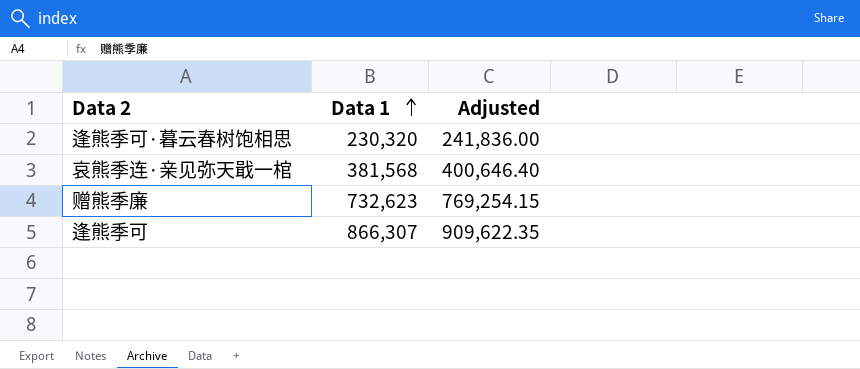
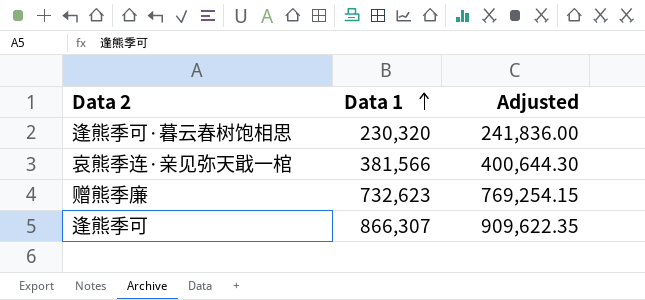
哀熊季连·亲见弥天戢一棺 | Data 1: 381,568 -> 381,566
哀熊季连·亲见弥天戢一棺 | Adjusted: 400,646.40 -> 400,644.30

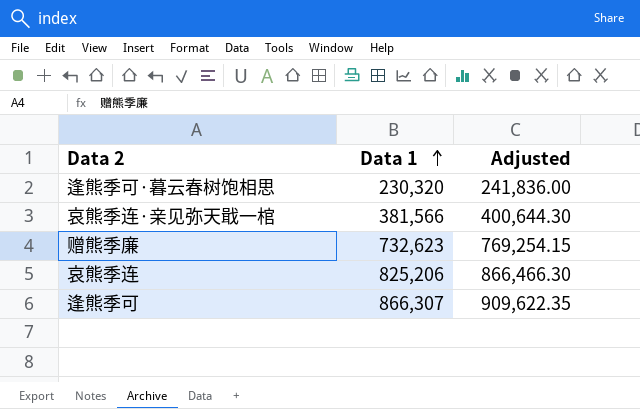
row 哀熊季连: none -> 825,206 | 866,466.30

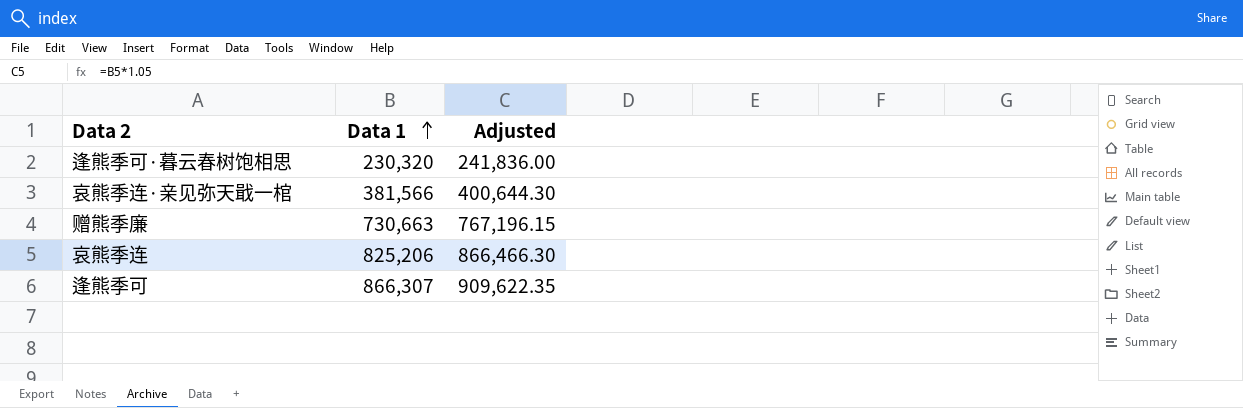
赠熊季廉 | Data 1: 732,623 -> 730,663
赠熊季廉 | Adjusted: 769,254.15 -> 767,196.15

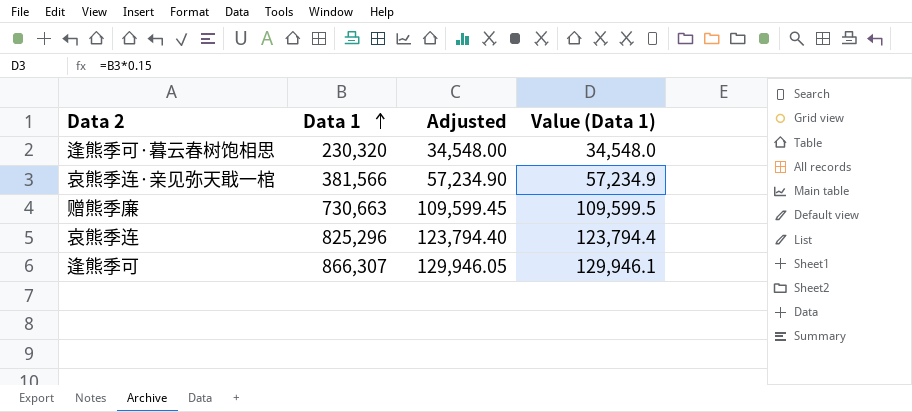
column Adjusted | formula: [Data 1] * 1.05 -> [Data 1] * 0.15
column Value (Data 1) | formula: none -> [Data 1] * 0.15
哀熊季连 | Data 1: 825,206 -> 825,296

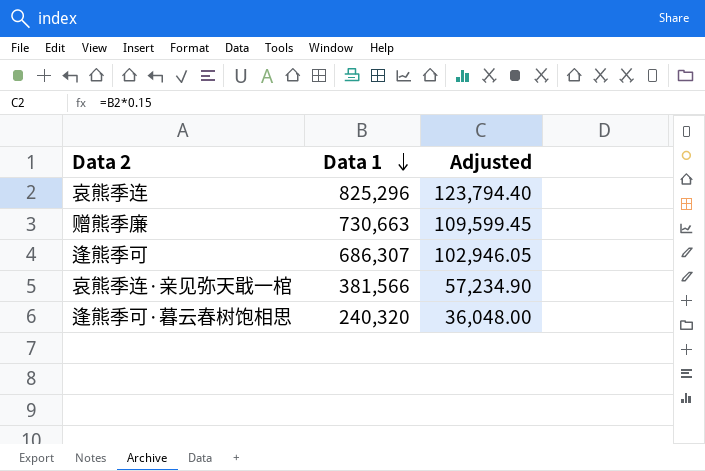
row order: Data 1 ascending -> Data 1 descending
column Value (Data 1) | formula: [Data 1] * 0.15 -> none
逢熊季可 | Data 1: 866,307 -> 686,307
逢熊季可 | Adjusted: 129,946.05 -> 102,946.05
逢熊季可·暮云春树饱相思 | Data 1: 230,320 -> 240,320
逢熊季可·暮云春树饱相思 | Adjusted: 34,548.00 -> 36,048.00

